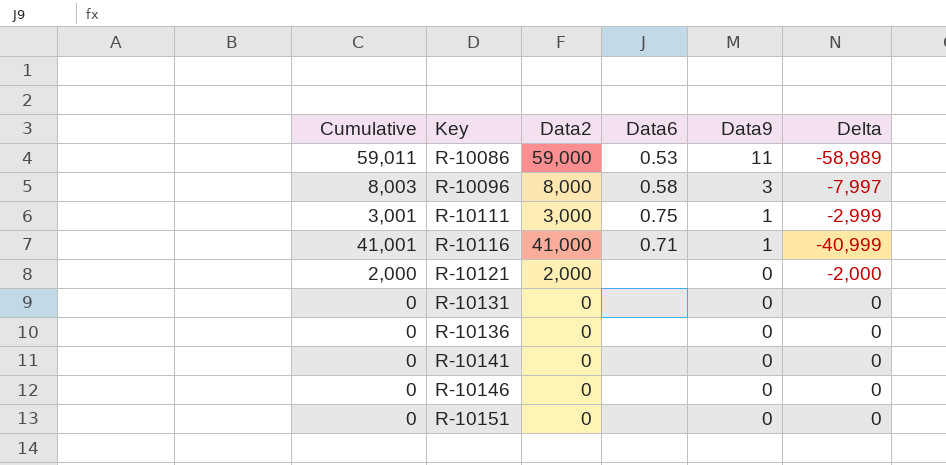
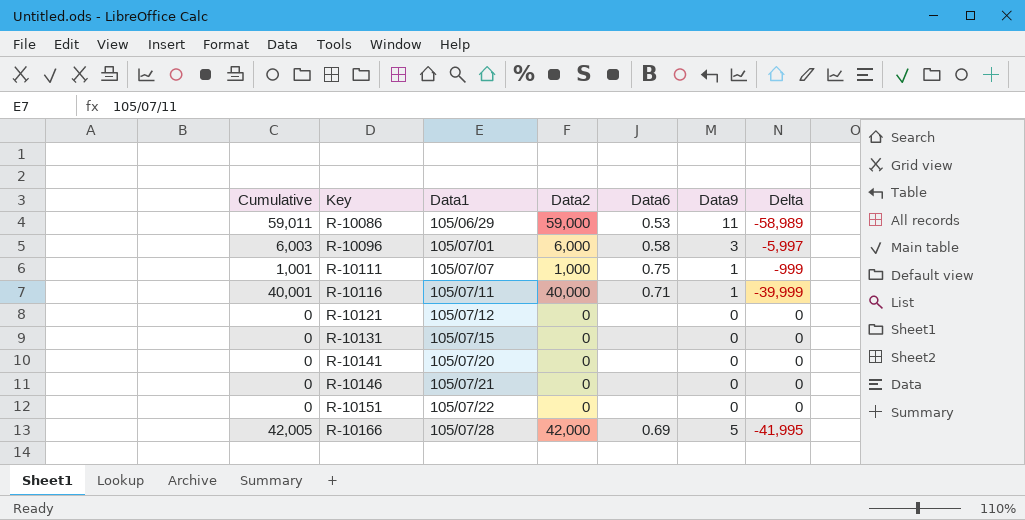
column Data1 | position: none -> 3
row R-10136: 0 | 0 | none | 0 | 0 -> none
R-10096 | Cumulative: 8,003 -> 6,003
R-10096 | Data2: 8,000 -> 6,000
R-10096 | Delta: -7,997 -> -5,997
R-10111 | Cumulative: 3,001 -> 1,001
R-10111 | Data2: 3,000 -> 1,000
R-10111 | Delta: -2,999 -> -999
R-10116 | Cumulative: 41,001 -> 40,001
R-10116 | Data2: 41,000 -> 40,000
R-10116 | Delta: -40,999 -> -39,999
R-10121 | Cumulative: 2,000 -> 0
R-10121 | Data2: 2,000 -> 0
R-10121 | Delta: -2,000 -> 0
row R-10166: none -> 42,005 | 105/07/28 | 42,000 | 0.69 | 5 | -41,995

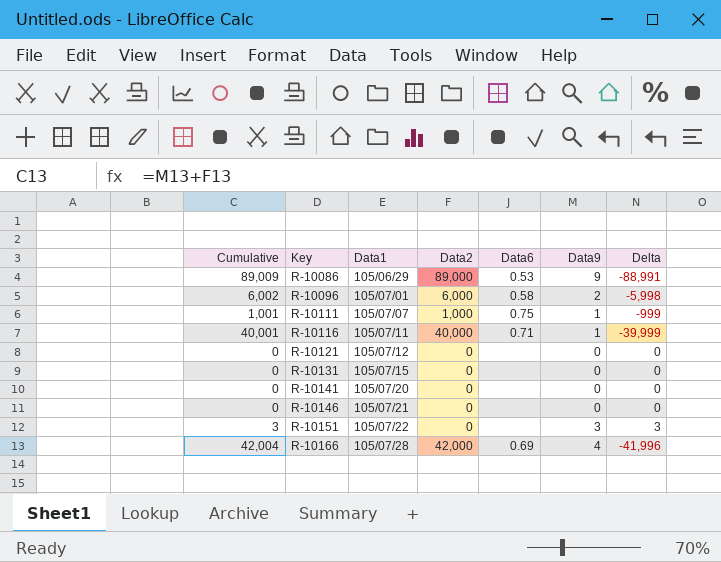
R-10086 | Cumulative: 59,011 -> 89,009
R-10086 | Data2: 59,000 -> 89,000
R-10086 | Data9: 11 -> 9
R-10086 | Delta: -58,989 -> -88,991
R-10096 | Cumulative: 6,003 -> 6,002
R-10096 | Data9: 3 -> 2
R-10096 | Delta: -5,997 -> -5,998
R-10151 | Cumulative: 0 -> 3
R-10151 | Data9: 0 -> 3
R-10151 | Delta: 0 -> 3
R-10166 | Cumulative: 42,005 -> 42,004
R-10166 | Data9: 5 -> 4
R-10166 | Delta: -41,995 -> -41,996

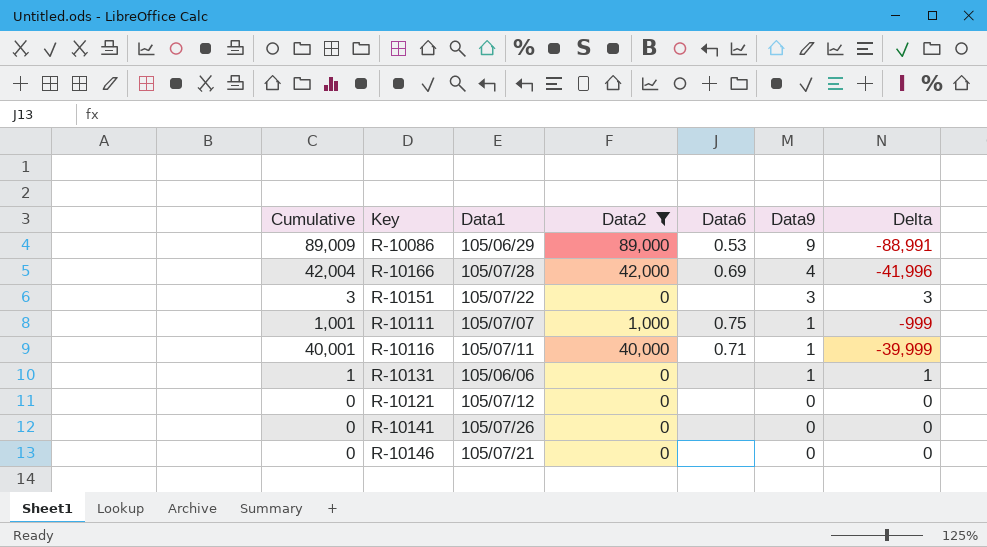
filter: none -> Data2 != 6,000
row order: Key ascending -> Data9 descending
R-10131 | Cumulative: 0 -> 1
R-10131 | Data1: 105/07/15 -> 105/06/06
R-10131 | Data9: 0 -> 1
R-10131 | Delta: 0 -> 1
R-10141 | Data1: 105/07/20 -> 105/07/26

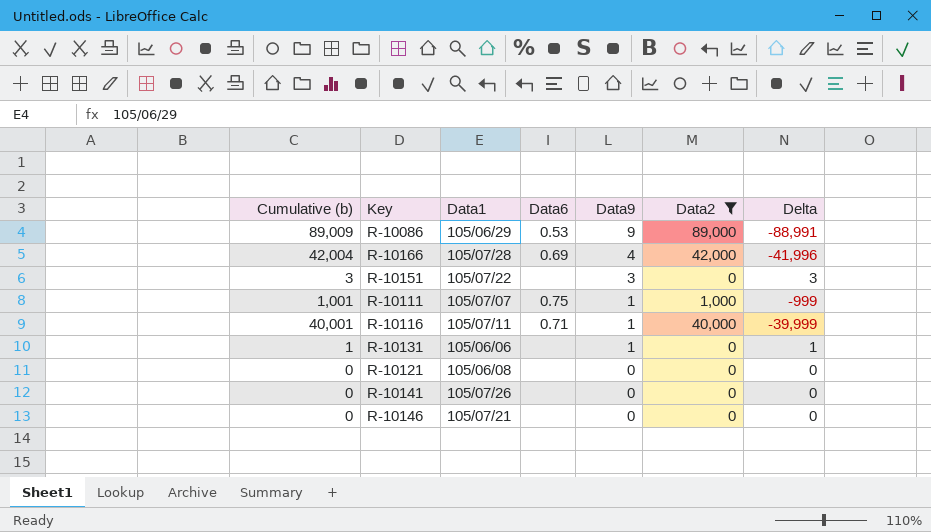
column name: Cumulative -> Cumulative (b)
column Data2 | position: 4 -> 6
R-10121 | Data1: 105/07/12 -> 105/06/08

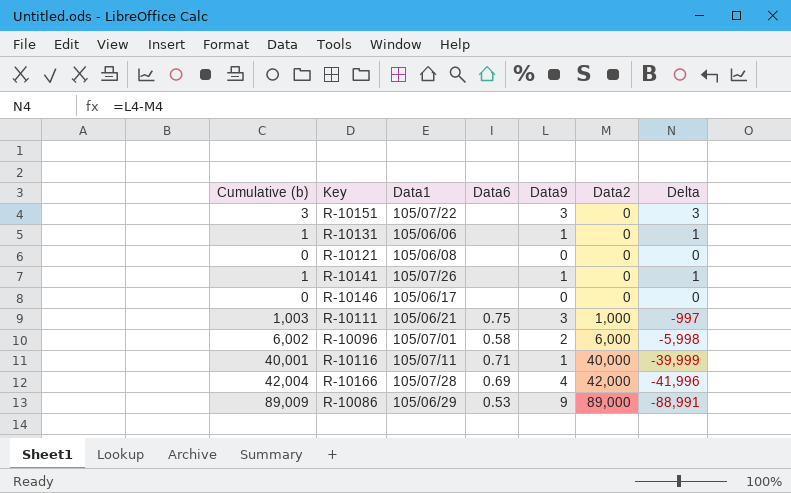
filter: Data2 != 6,000 -> none
row order: Data9 descending -> Data2 ascending
R-10141 | Cumulative (b): 0 -> 1
R-10141 | Data9: 0 -> 1
R-10141 | Delta: 0 -> 1
R-10146 | Data1: 105/07/21 -> 105/06/17
R-10111 | Cumulative (b): 1,001 -> 1,003
R-10111 | Data1: 105/07/07 -> 105/06/21
R-10111 | Data9: 1 -> 3
R-10111 | Delta: -999 -> -997

